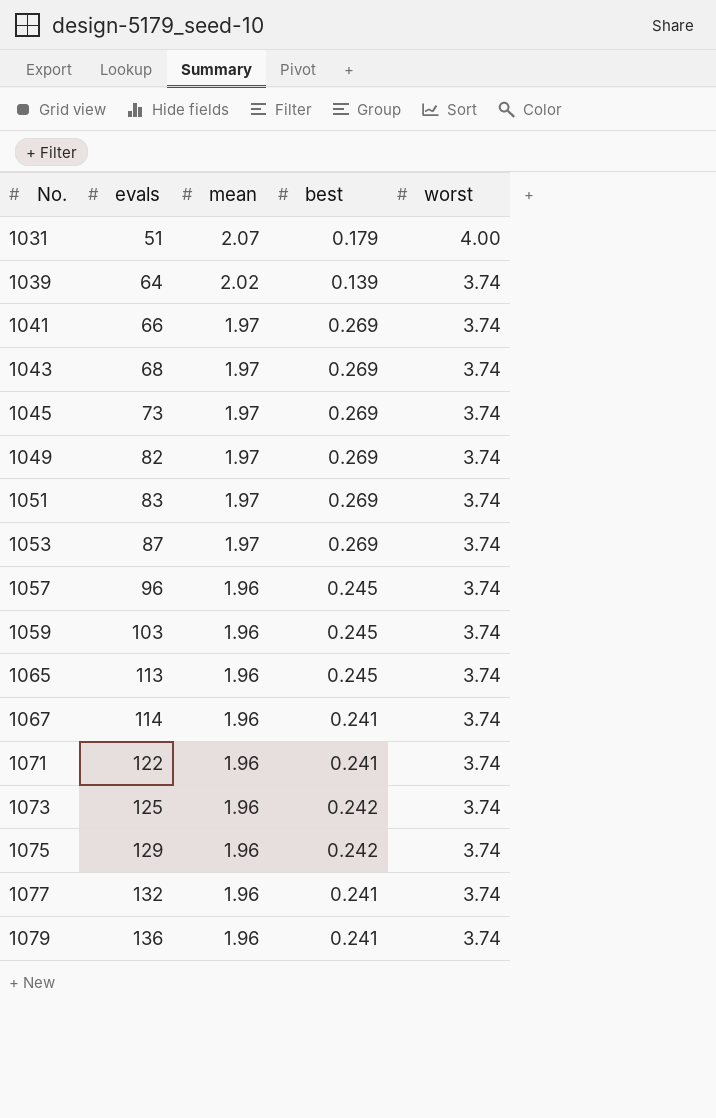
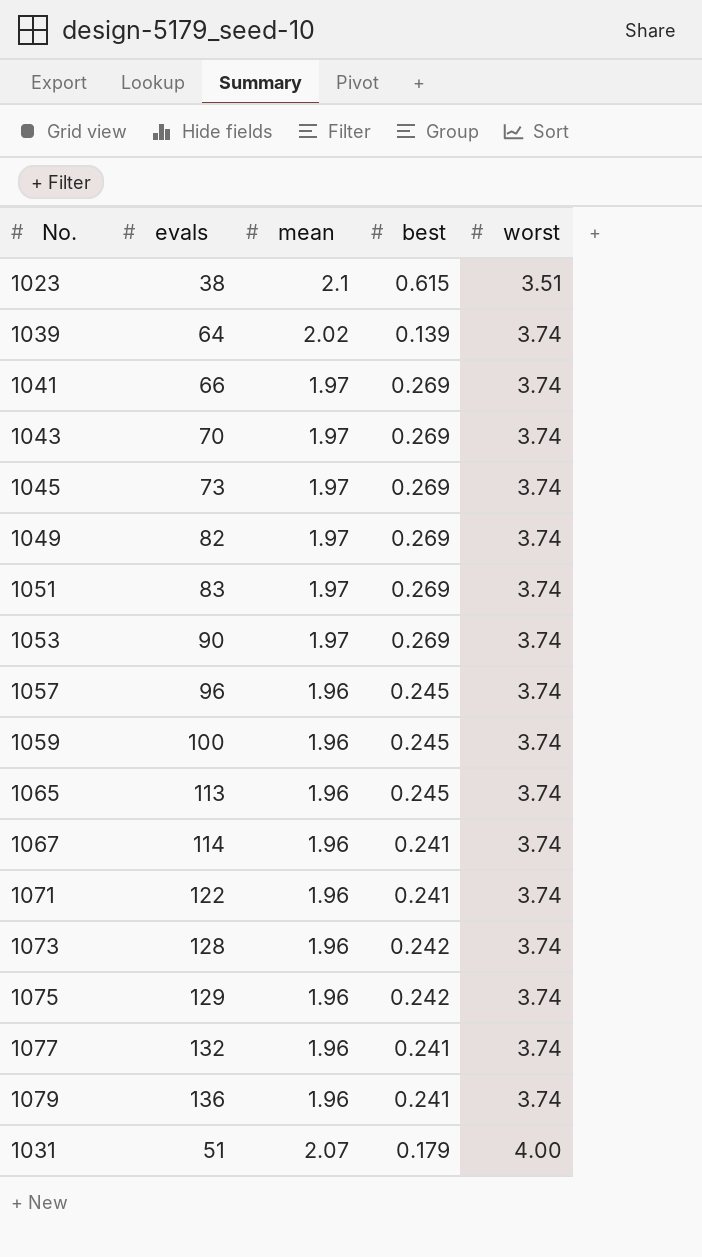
row order: No. ascending -> worst ascending
row 1023: none -> 38 | 2.1 | 0.615 | 3.51
1043 | evals: 68 -> 70
1053 | evals: 87 -> 90
1059 | evals: 103 -> 100
1073 | evals: 125 -> 128

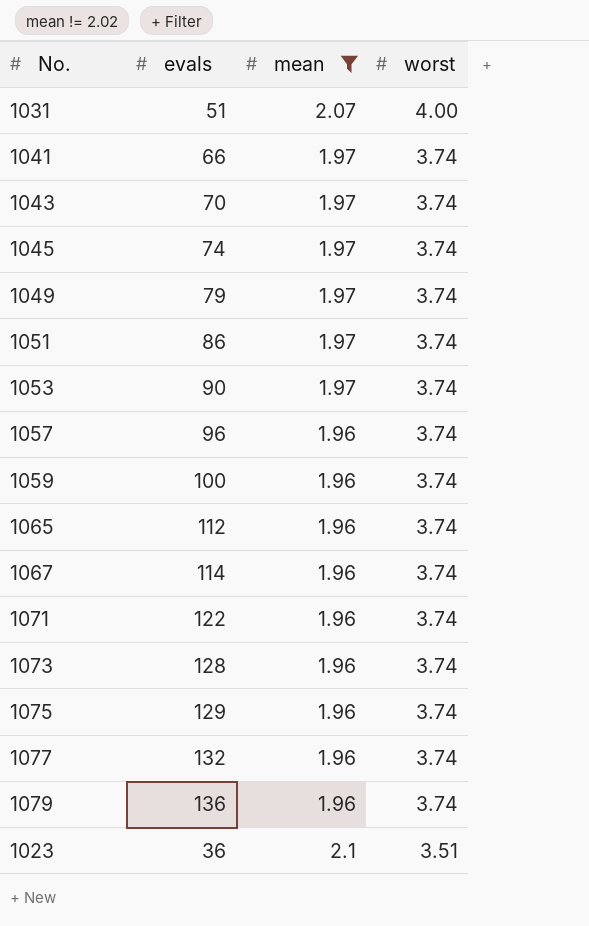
filter: none -> mean != 2.02
row order: worst ascending -> worst descending
column best | position: 4 -> none
1045 | evals: 73 -> 74
1049 | evals: 82 -> 79
1051 | evals: 83 -> 86
1065 | evals: 113 -> 112
1023 | evals: 38 -> 36

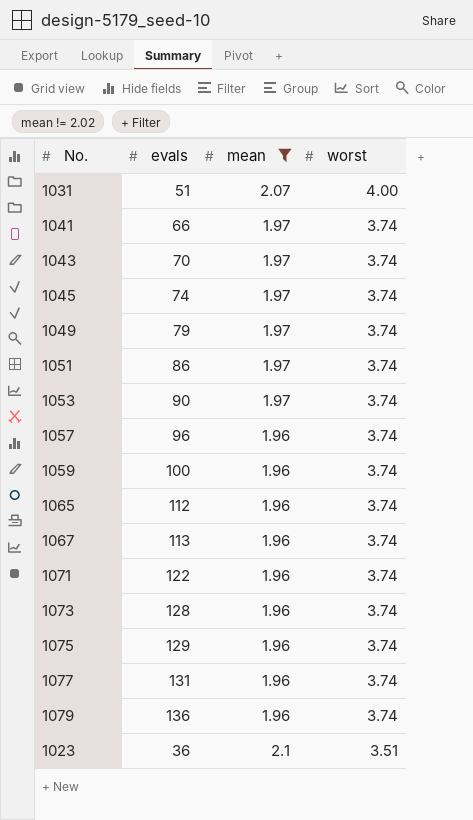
1067 | evals: 114 -> 113
1077 | evals: 132 -> 131

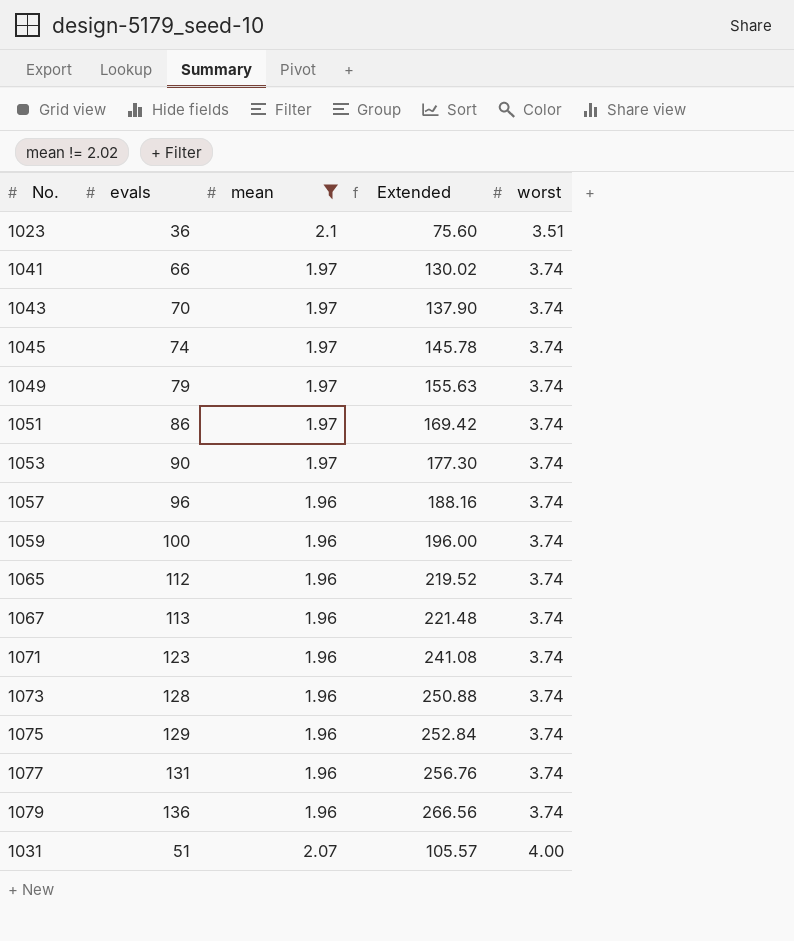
row order: worst descending -> worst ascending
column Extended | formula: none -> [evals] * [mean]
1071 | evals: 122 -> 123

